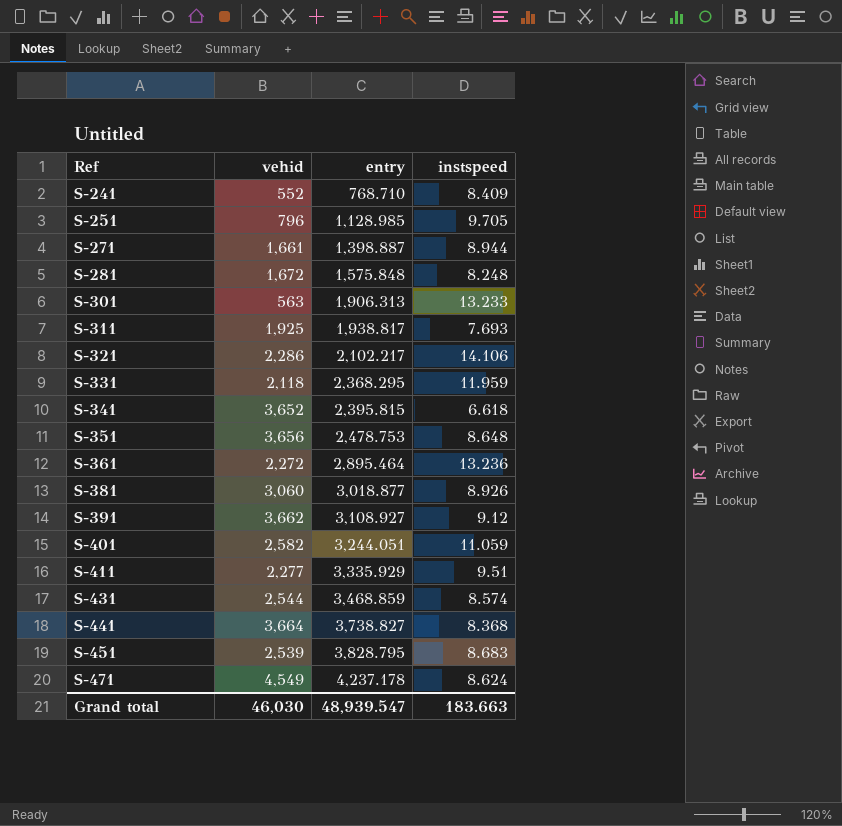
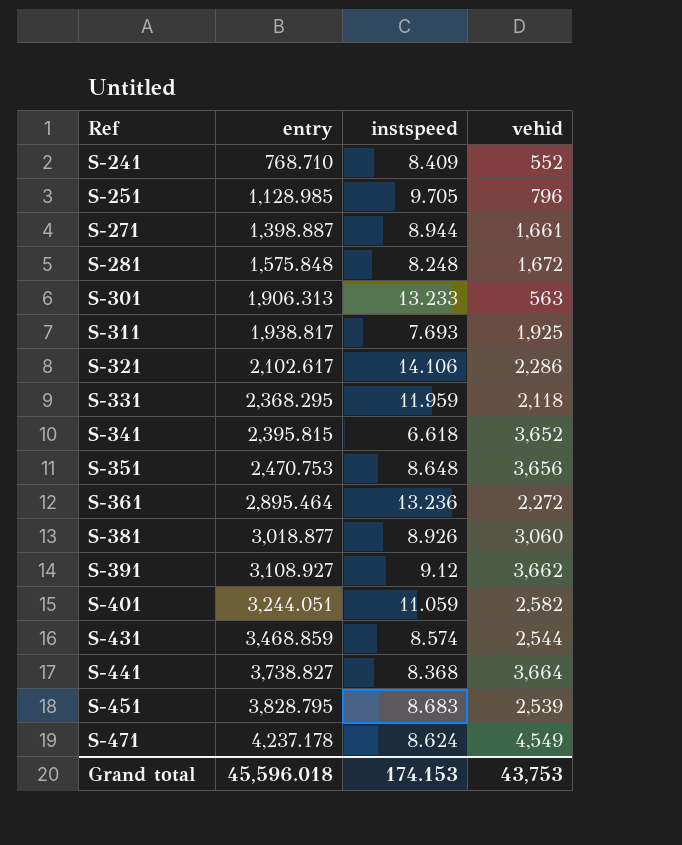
column vehid | position: 2 -> 4
row S-411: 2,277 | 3,335.929 | 9.51 -> none
S-321 | entry: 2,102.217 -> 2,102.617
S-351 | entry: 2,478.753 -> 2,470.753
Grand total | entry: 48,939.547 -> 45,596.018
Grand total | instspeed: 183.663 -> 174.153
Grand total | vehid: 46,030 -> 43,753

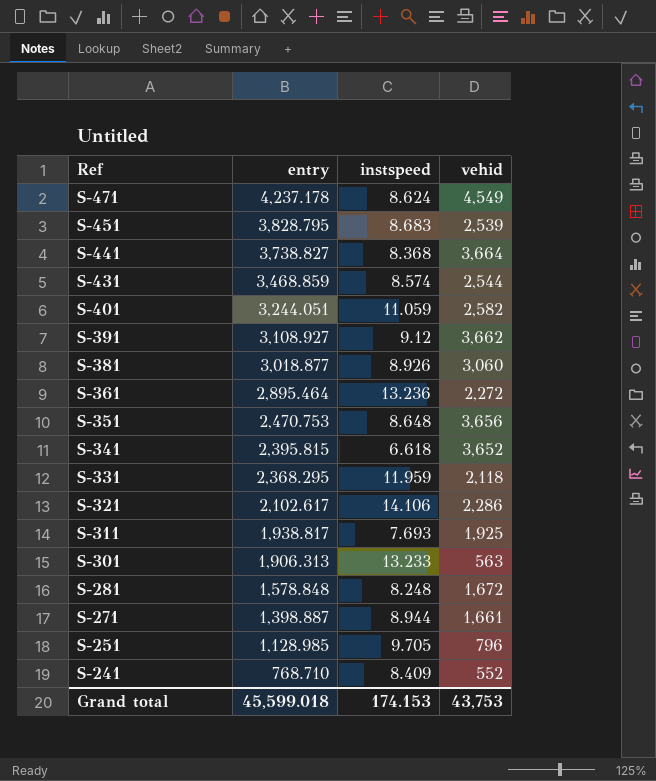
row order: Ref ascending -> Ref descending
S-281 | entry: 1,575.848 -> 1,578.848
Grand total | entry: 45,596.018 -> 45,599.018

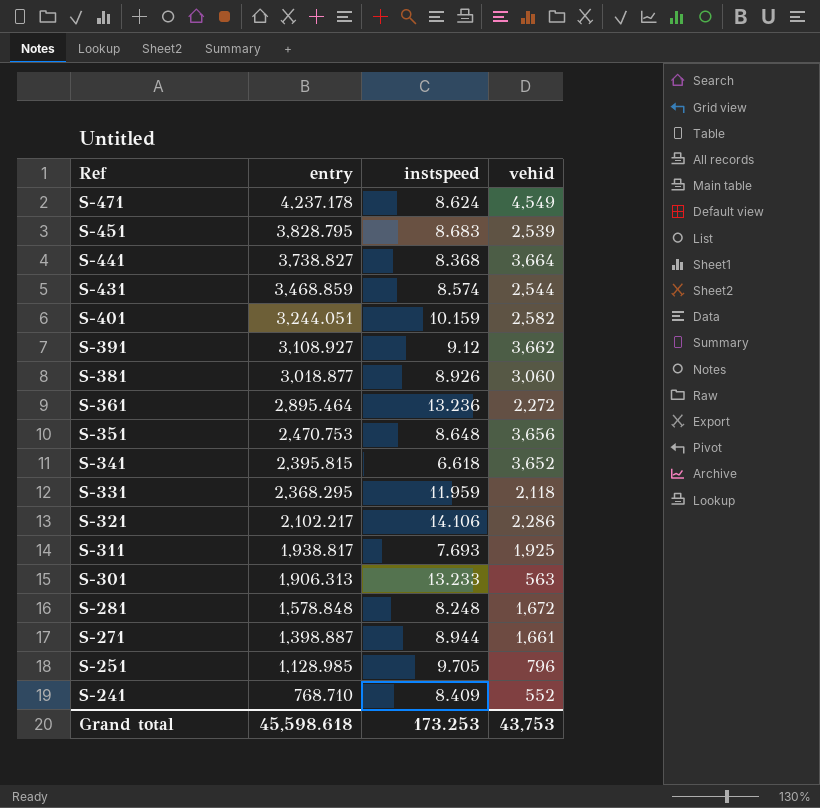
S-401 | instspeed: 11.059 -> 10.159
S-321 | entry: 2,102.617 -> 2,102.217
Grand total | entry: 45,599.018 -> 45,598.618
Grand total | instspeed: 174.153 -> 173.253

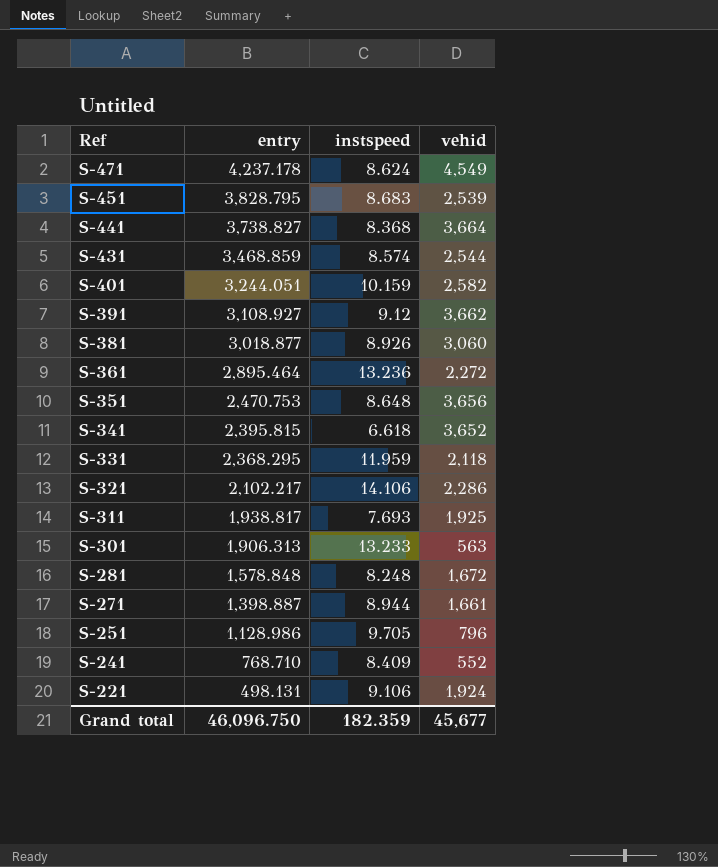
S-251 | entry: 1,128.985 -> 1,128.986
row S-221: none -> 498.131 | 9.106 | 1,924
Grand total | entry: 45,598.618 -> 46,096.750
Grand total | instspeed: 173.253 -> 182.359
Grand total | vehid: 43,753 -> 45,677

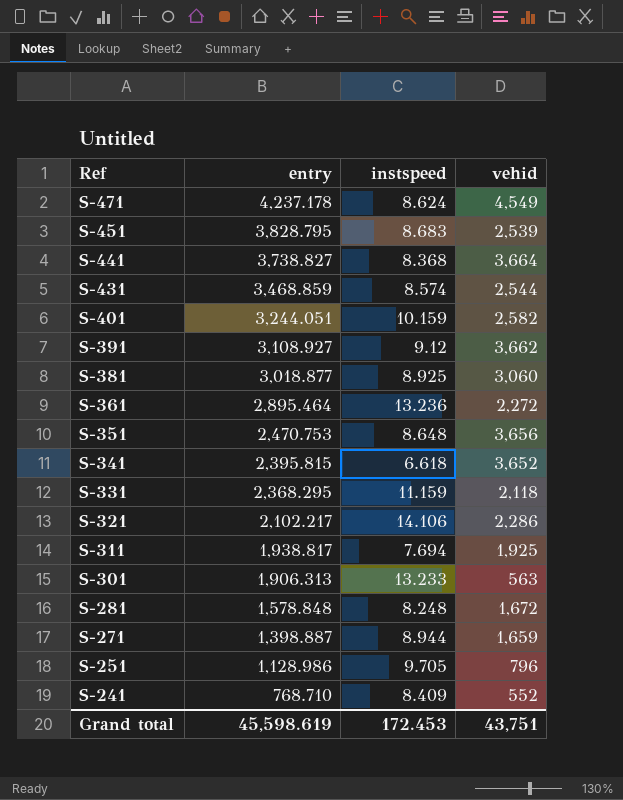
row S-221: 498.131 | 9.106 | 1,924 -> none
S-381 | instspeed: 8.926 -> 8.925
S-331 | instspeed: 11.959 -> 11.159
S-311 | instspeed: 7.693 -> 7.694
S-271 | vehid: 1,661 -> 1,659
Grand total | entry: 46,096.750 -> 45,598.619
Grand total | instspeed: 182.359 -> 172.453
Grand total | vehid: 45,677 -> 43,751

